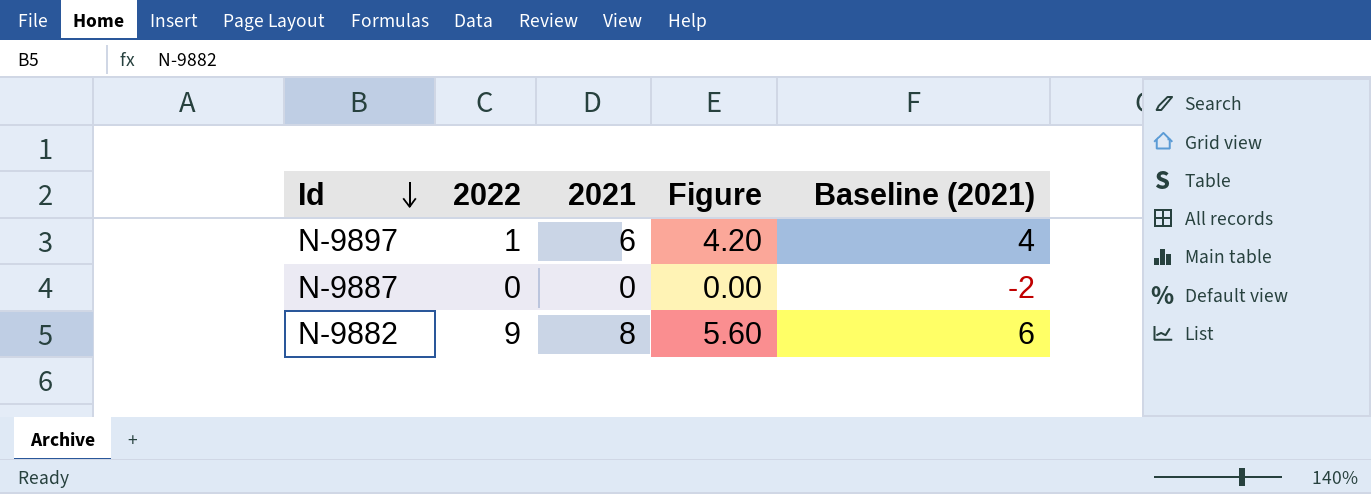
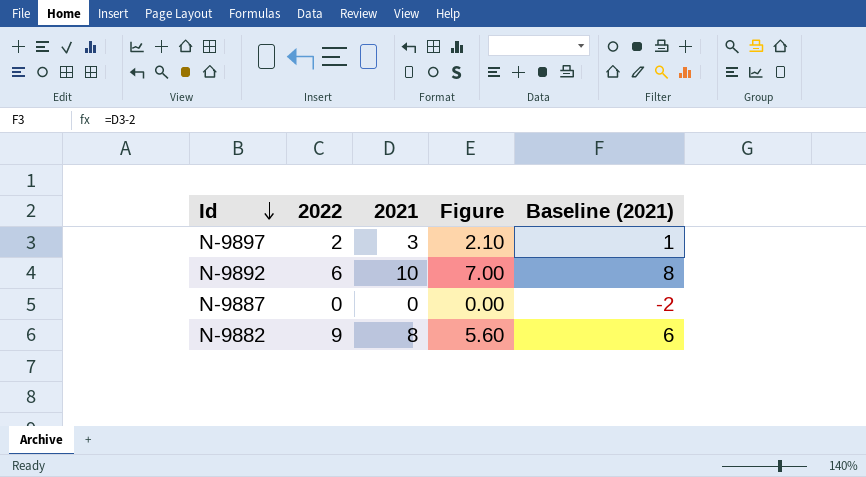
N-9897 | 2022: 1 -> 2
N-9897 | 2021: 6 -> 3
N-9897 | Figure: 4.20 -> 2.10
N-9897 | Baseline (2021): 4 -> 1
row N-9892: none -> 6 | 10 | 7.00 | 8

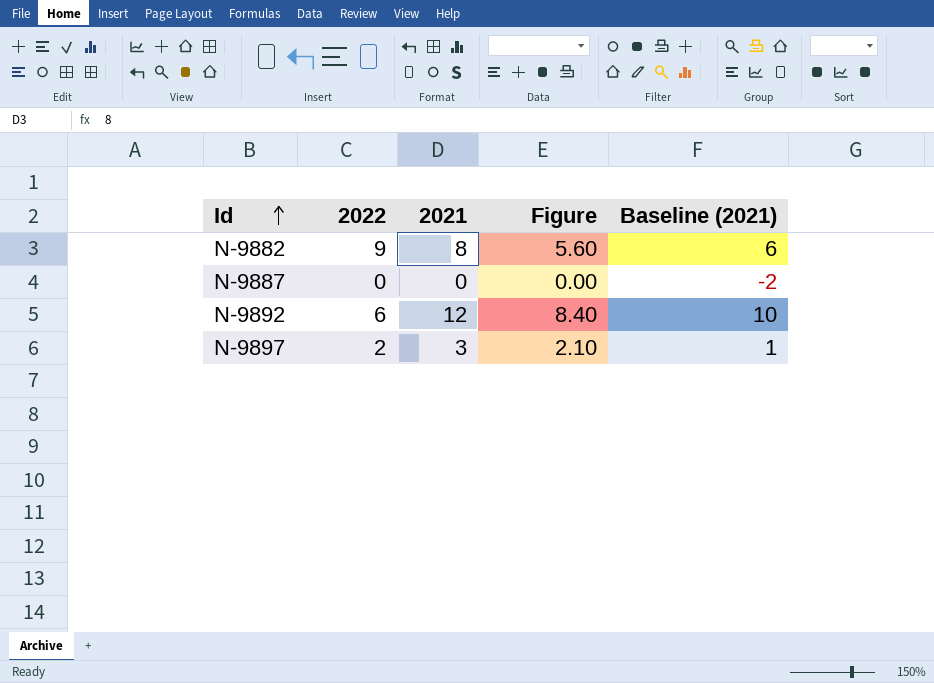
row order: Id descending -> Id ascending
N-9892 | 2021: 10 -> 12
N-9892 | Figure: 7.00 -> 8.40
N-9892 | Baseline (2021): 8 -> 10

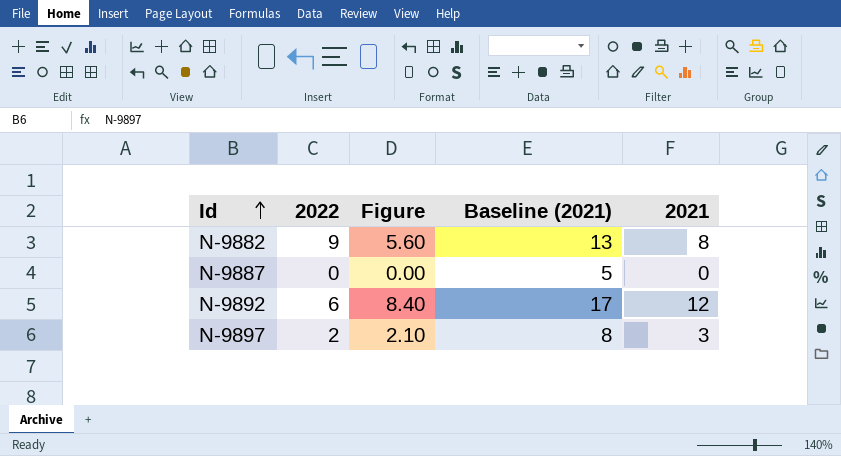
column Baseline (2021) | formula: [2021] - 2 -> [2021] + 5
column 2021 | position: 3 -> 5

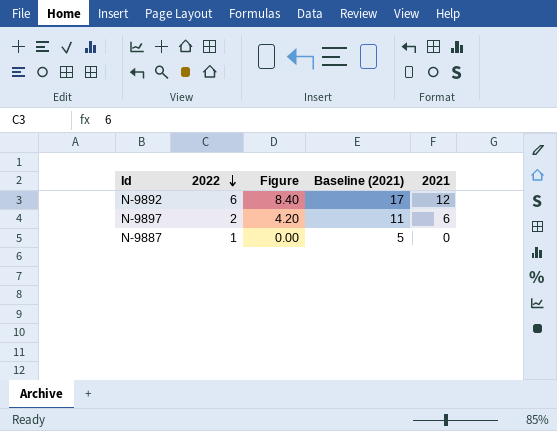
row order: Id ascending -> 2022 descending
row N-9882: 9 | 5.60 | 13 | 8 -> none
N-9897 | Figure: 2.10 -> 4.20
N-9897 | Baseline (2021): 8 -> 11
N-9897 | 2021: 3 -> 6
N-9887 | 2022: 0 -> 1

